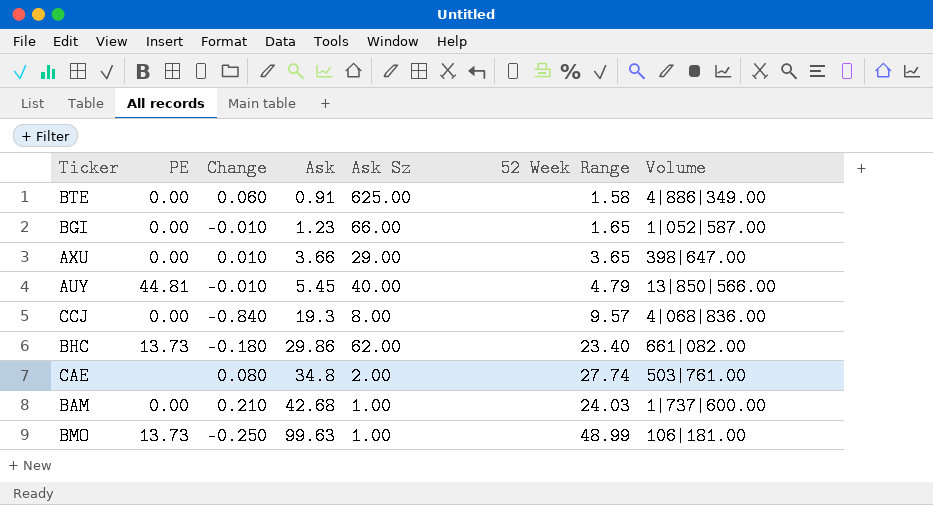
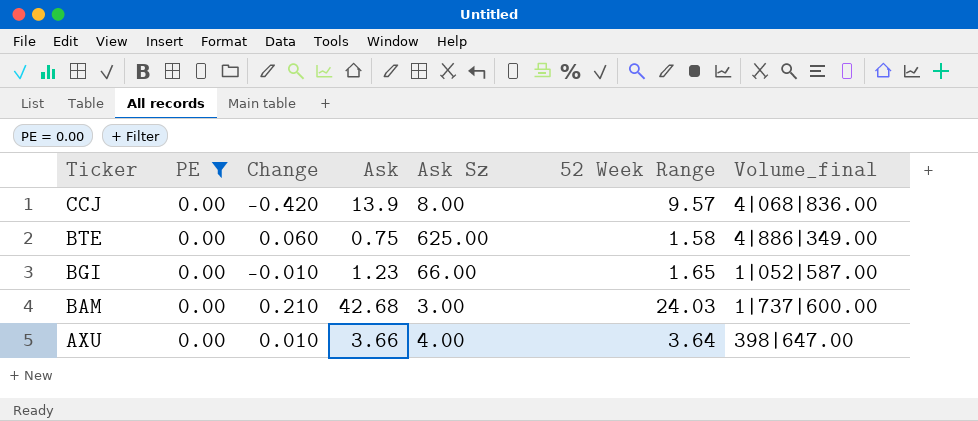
filter: none -> PE = 0.00
row order: Ask ascending -> Ticker descending
column name: Volume -> Volume_final
CCJ | Change: -0.840 -> -0.420
CCJ | Ask: 19.3 -> 13.9
BTE | Ask: 0.91 -> 0.75
BAM | Ask Sz: 1.00 -> 3.00
AXU | Ask Sz: 29.00 -> 4.00
AXU | 52 Week Range: 3.65 -> 3.64

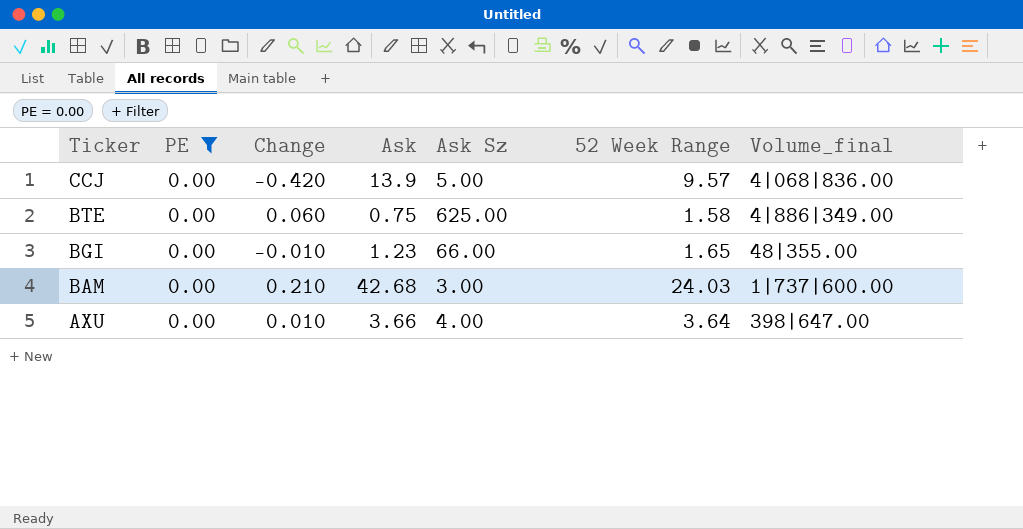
CCJ | Ask Sz: 8.00 -> 5.00
BGI | Volume_final: 1|052|587.00 -> 48|355.00

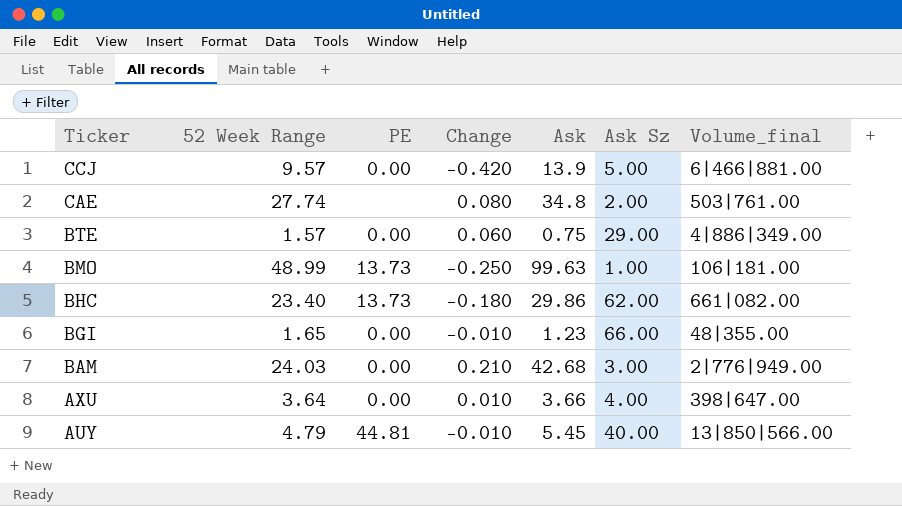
filter: PE = 0.00 -> none
column 52 Week Range | position: 6 -> 2
CCJ | Volume_final: 4|068|836.00 -> 6|466|881.00
BTE | 52 Week Range: 1.58 -> 1.57
BTE | Ask Sz: 625.00 -> 29.00
BAM | Volume_final: 1|737|600.00 -> 2|776|949.00

